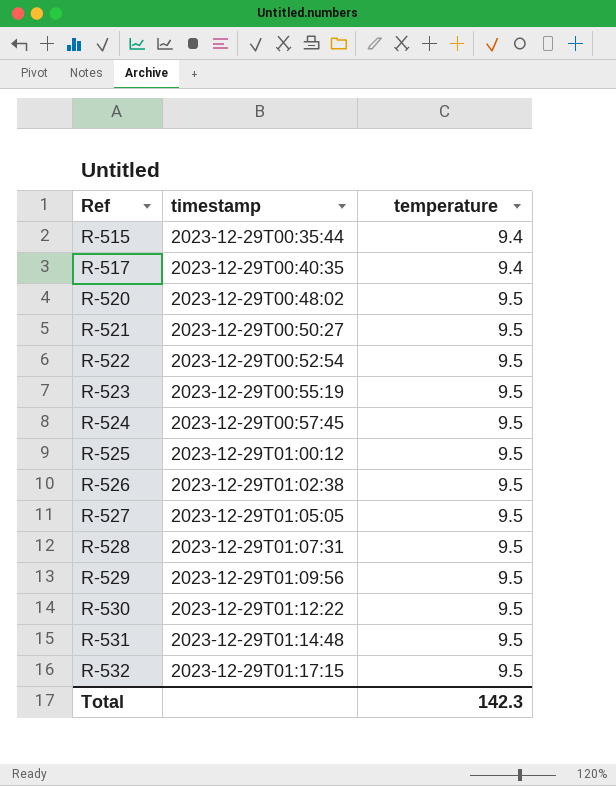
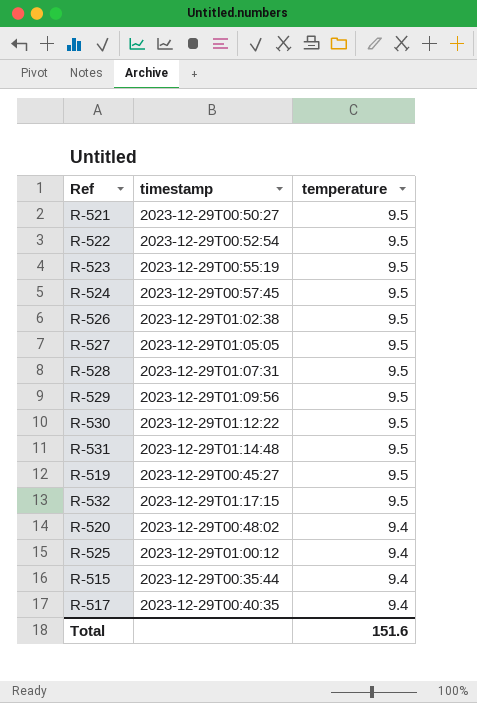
row order: Ref ascending -> temperature descending
row R-519: none -> 2023-12-29T00:45:27 | 9.5
R-520 | temperature: 9.5 -> 9.4
R-525 | temperature: 9.5 -> 9.4
Total | temperature: 142.3 -> 151.6

